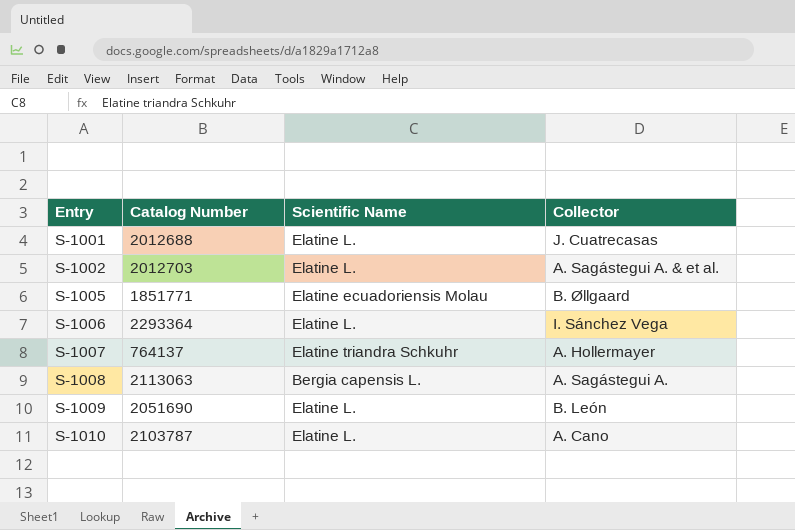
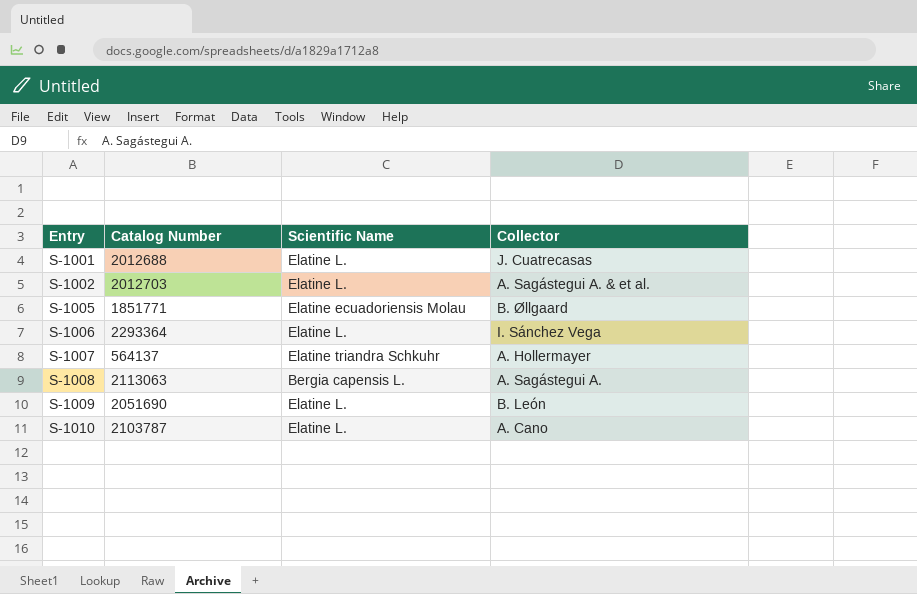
S-1007 | Catalog Number: 764137 -> 564137

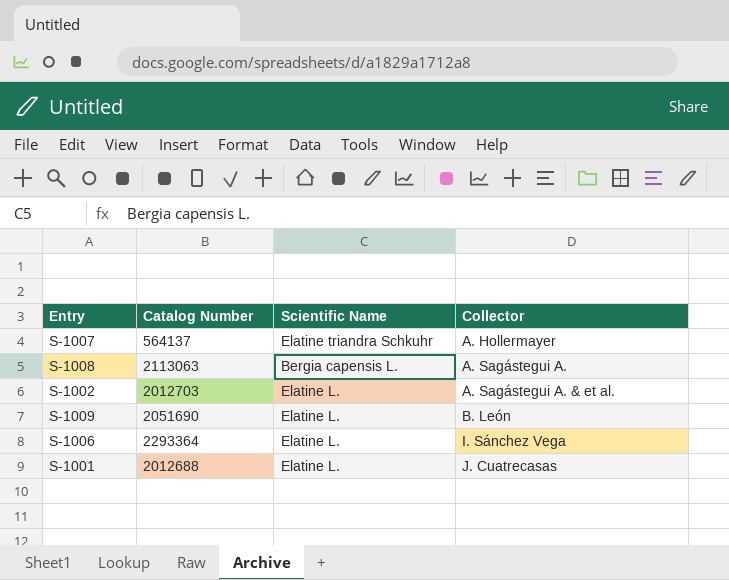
row order: Entry ascending -> Collector ascending
row S-1005: 1851771 | Elatine ecuadoriensis Molau | B. Øllgaard -> none
row S-1010: 2103787 | Elatine L. | A. Cano -> none

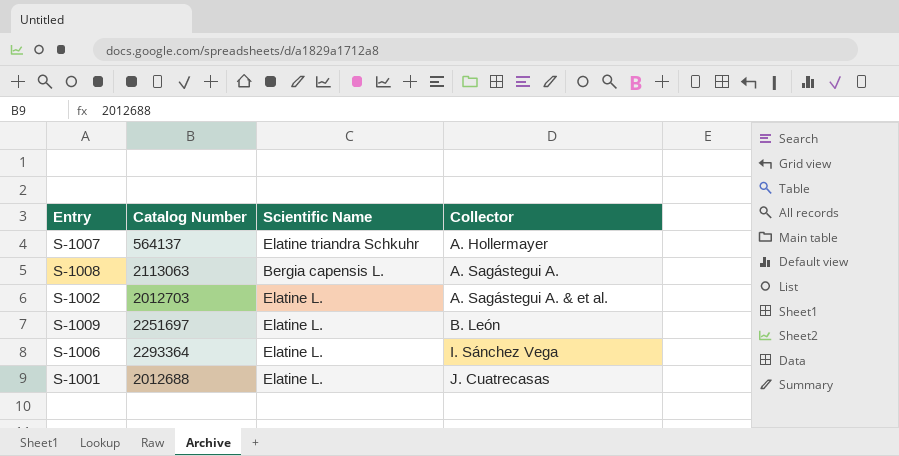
S-1009 | Catalog Number: 2051690 -> 2251697

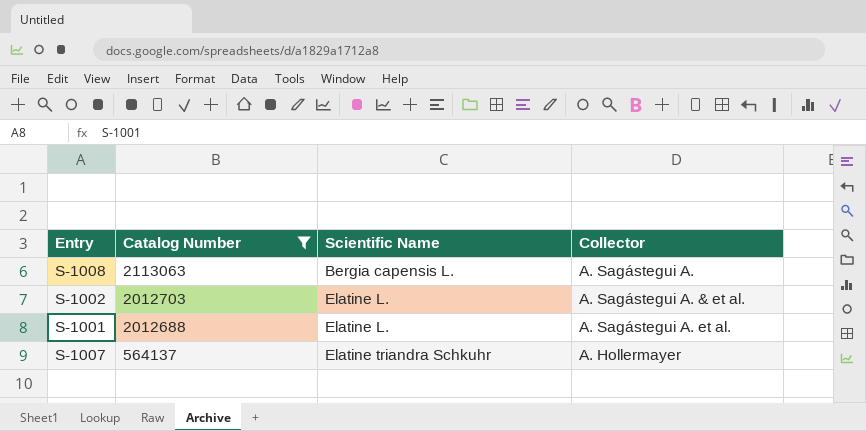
filter: none -> Catalog Number <= 2113063
row order: Collector ascending -> Catalog Number descending
S-1001 | Collector: J. Cuatrecasas -> A. Sagástegui A. et al.

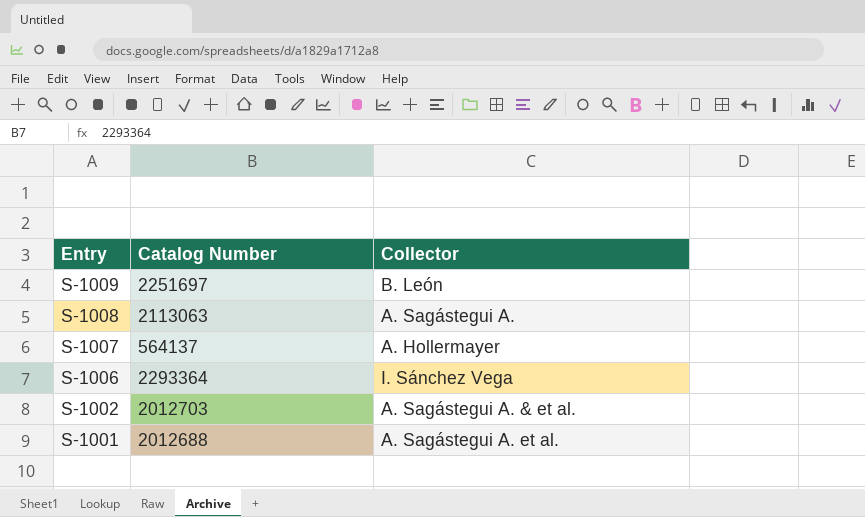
filter: Catalog Number <= 2113063 -> none
row order: Catalog Number descending -> Entry descending
column Scientific Name | position: 3 -> none

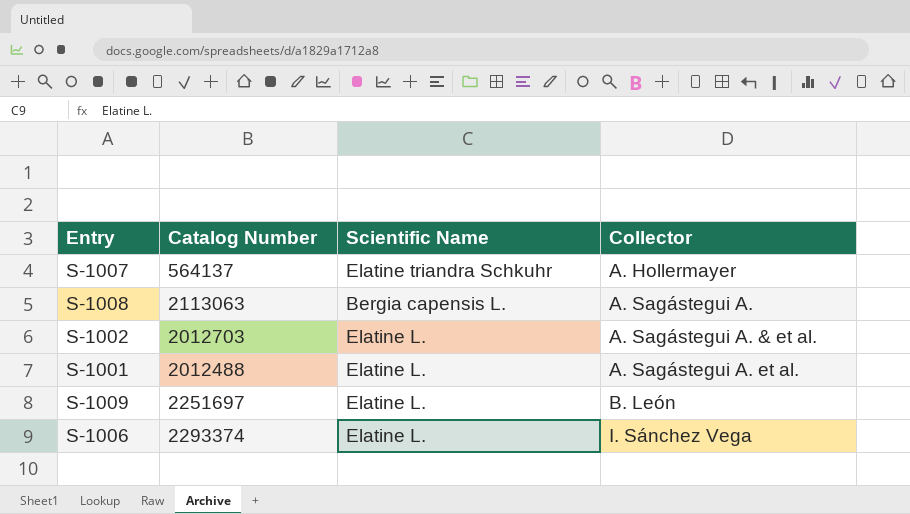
row order: Entry descending -> Collector ascending
column Scientific Name | position: none -> 3
S-1001 | Catalog Number: 2012688 -> 2012488
S-1006 | Catalog Number: 2293364 -> 2293374

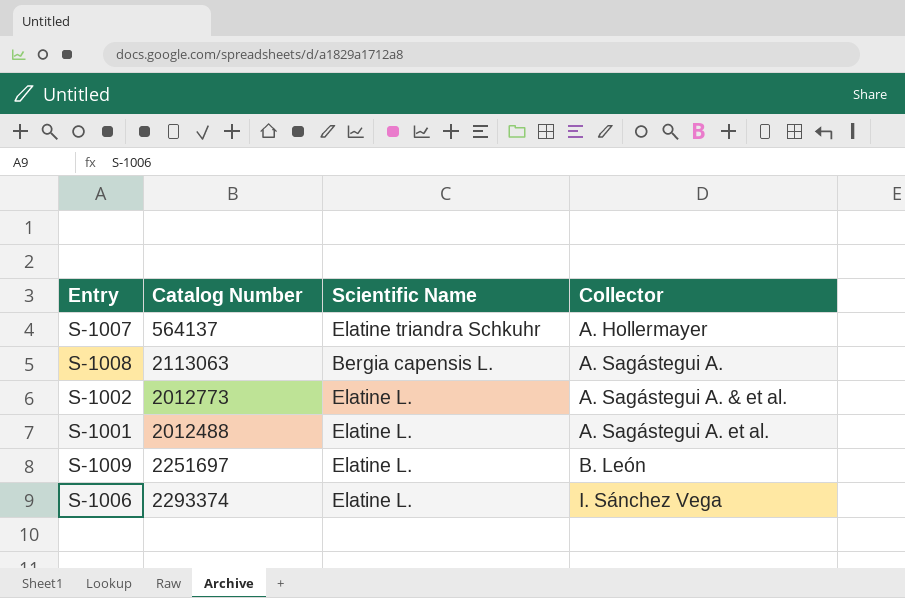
S-1002 | Catalog Number: 2012703 -> 2012773

